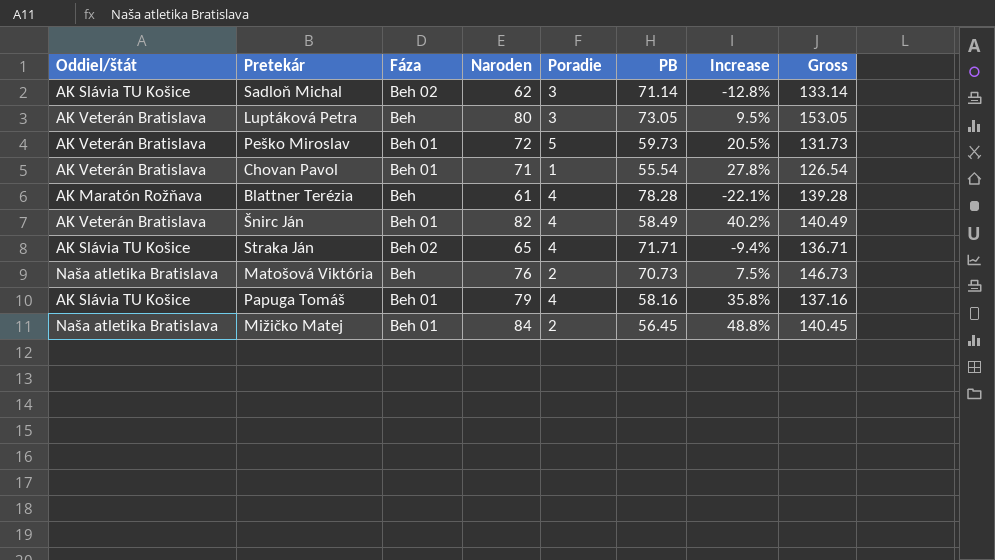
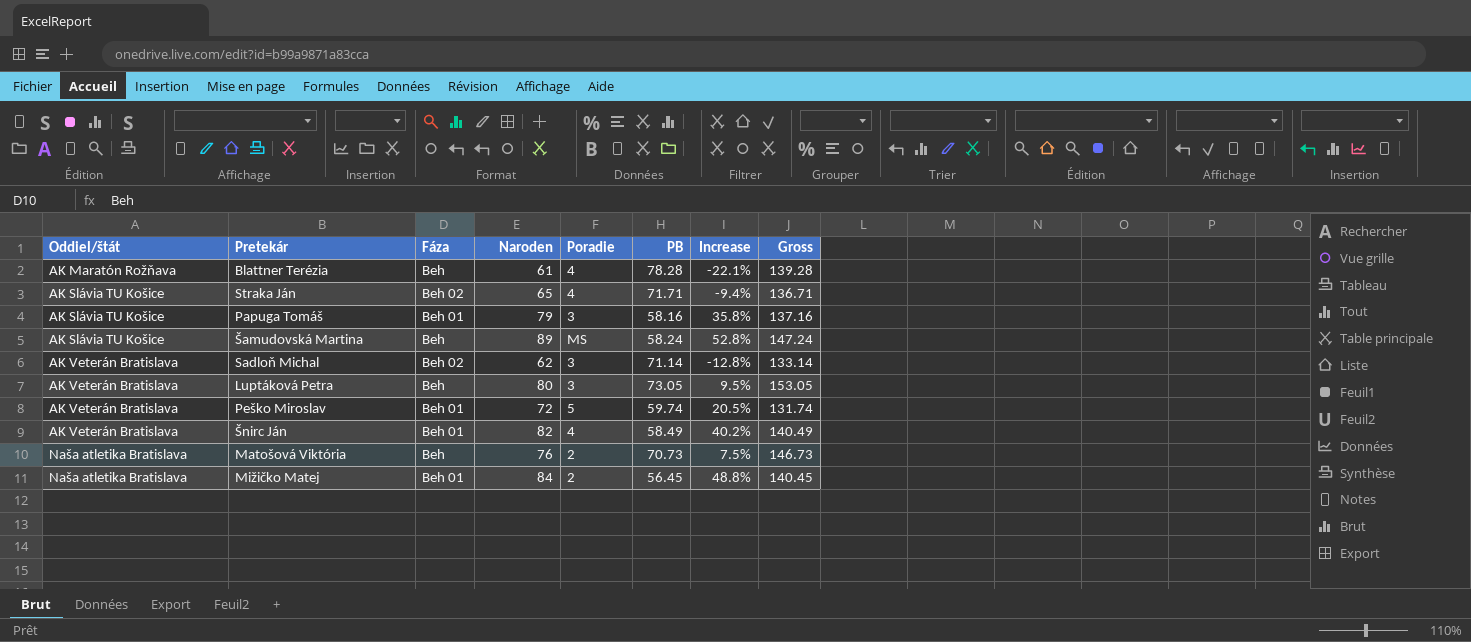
row order: none -> Oddiel/štát ascending
row Chovan Pavol: AK Veterán Bratislava | Beh 01 | 71 | 1 | 55.54 | 27.8% | 126.54 -> none
Papuga Tomáš | Poradie: 4 -> 3
row Šamudovská Martina: none -> AK Slávia TU Košice | Beh | 89 | MS | 58.24 | 52.8% | 147.24
Sadloň Michal | Oddiel/štát: AK Slávia TU Košice -> AK Veterán Bratislava
Peško Miroslav | PB: 59.73 -> 59.74
Peško Miroslav | Gross: 131.73 -> 131.74

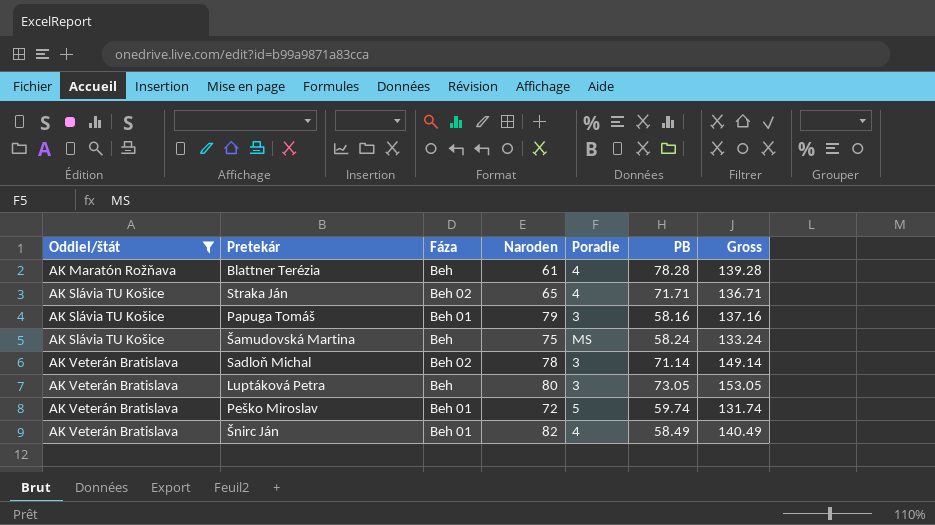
filter: none -> Oddiel/štát != Naša atletika Bratislava
column Increase | formula: ([Naroden] - [PB]) / [PB] -> none
Šamudovská Martina | Naroden: 89 -> 75
Šamudovská Martina | Gross: 147.24 -> 133.24
Sadloň Michal | Naroden: 62 -> 78
Sadloň Michal | Gross: 133.14 -> 149.14

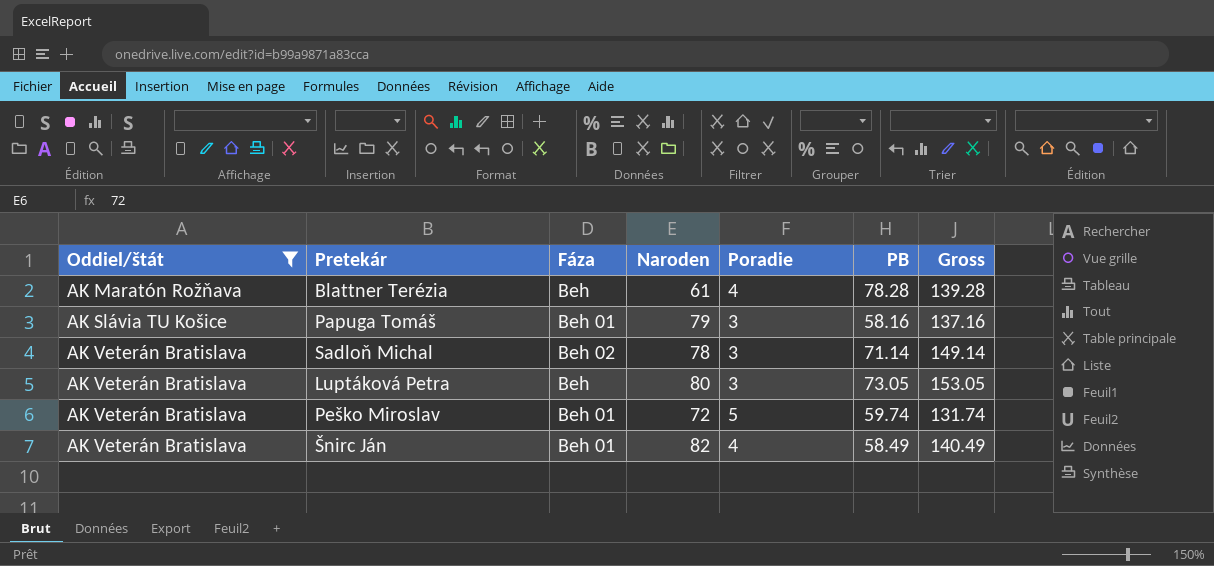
row Straka Ján: AK Slávia TU Košice | Beh 02 | 65 | 4 | 71.71 | 136.71 -> none
row Šamudovská Martina: AK Slávia TU Košice | Beh | 75 | MS | 58.24 | 133.24 -> none

